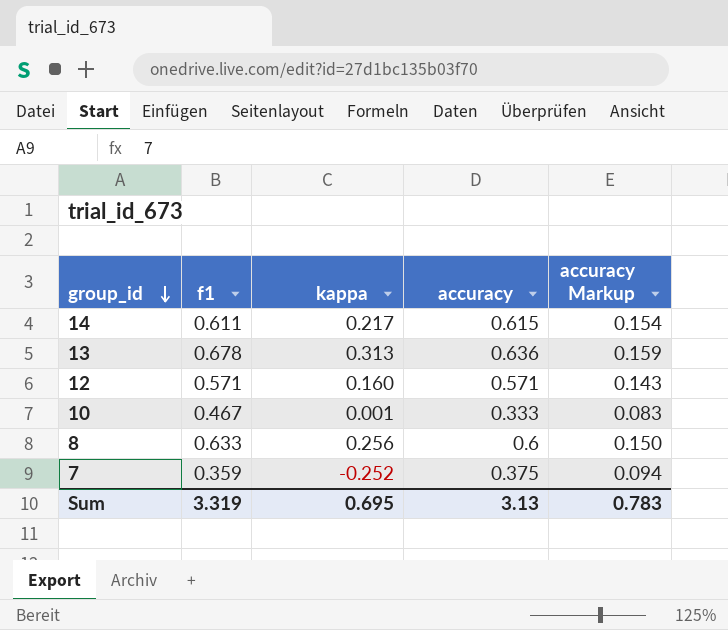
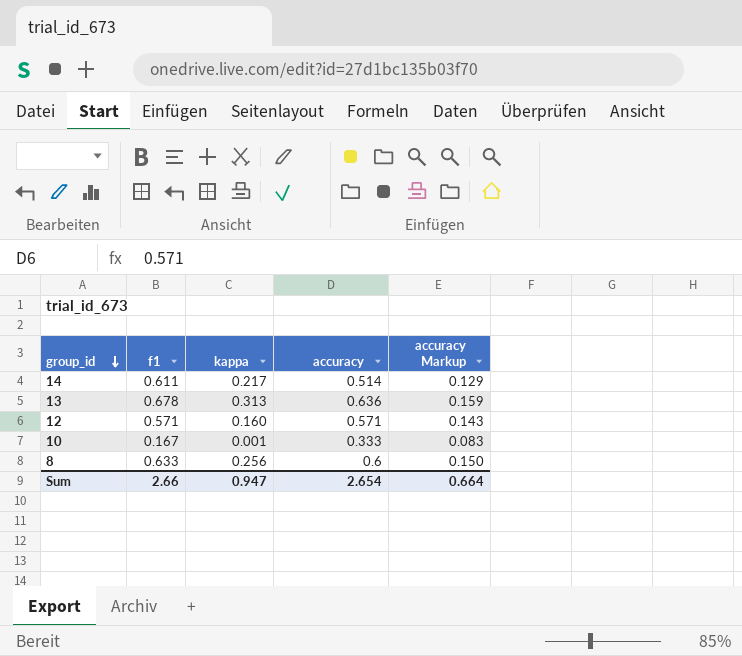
row 7: 0.359 | -0.252 | 0.375 | 0.094 -> none
14 | accuracy: 0.615 -> 0.514
14 | accuracy Markup: 0.154 -> 0.129
10 | f1: 0.467 -> 0.167
Sum | f1: 3.319 -> 2.66
Sum | kappa: 0.695 -> 0.947
Sum | accuracy: 3.13 -> 2.654
Sum | accuracy Markup: 0.783 -> 0.664

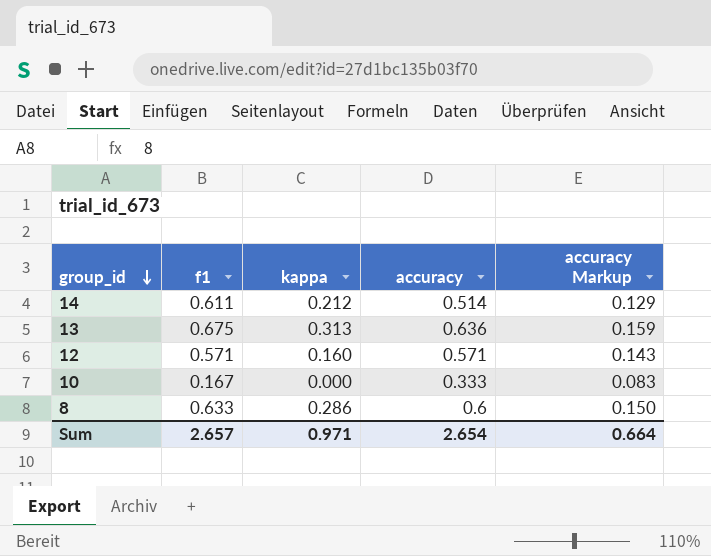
14 | kappa: 0.217 -> 0.212
13 | f1: 0.678 -> 0.675
10 | kappa: 0.001 -> 0.000
8 | kappa: 0.256 -> 0.286
Sum | f1: 2.66 -> 2.657
Sum | kappa: 0.947 -> 0.971

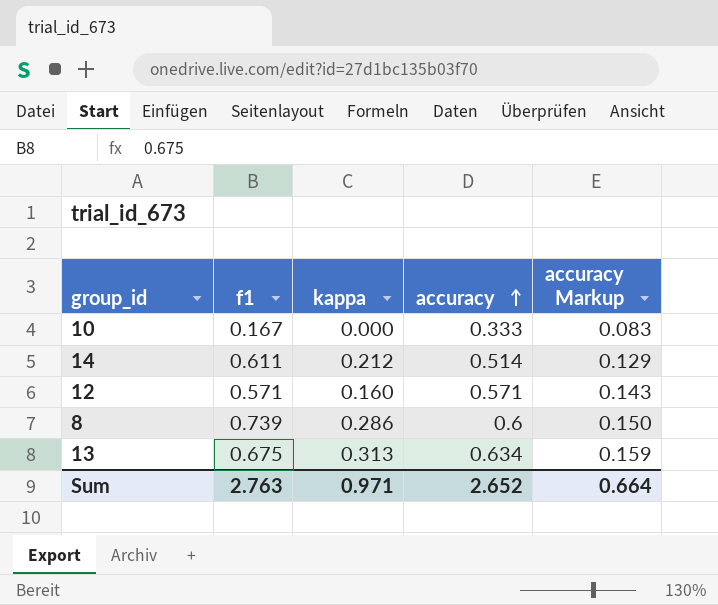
row order: group_id descending -> accuracy ascending
8 | f1: 0.633 -> 0.739
13 | accuracy: 0.636 -> 0.634
Sum | f1: 2.657 -> 2.763
Sum | accuracy: 2.654 -> 2.652

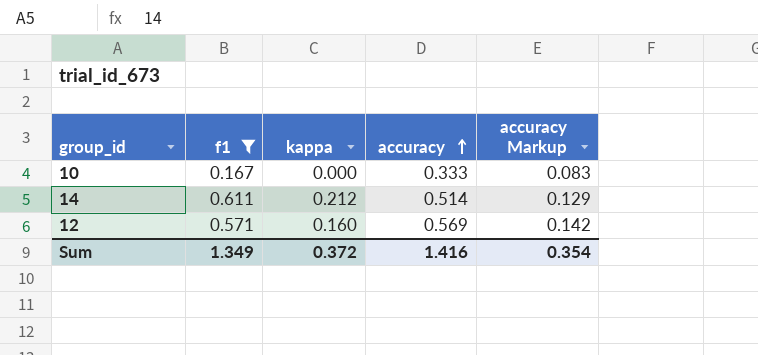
filter: none -> f1 <= 0.611
12 | accuracy: 0.571 -> 0.569
12 | accuracy Markup: 0.143 -> 0.142
Sum | f1: 2.763 -> 1.349
Sum | kappa: 0.971 -> 0.372
Sum | accuracy: 2.652 -> 1.416
Sum | accuracy Markup: 0.664 -> 0.354

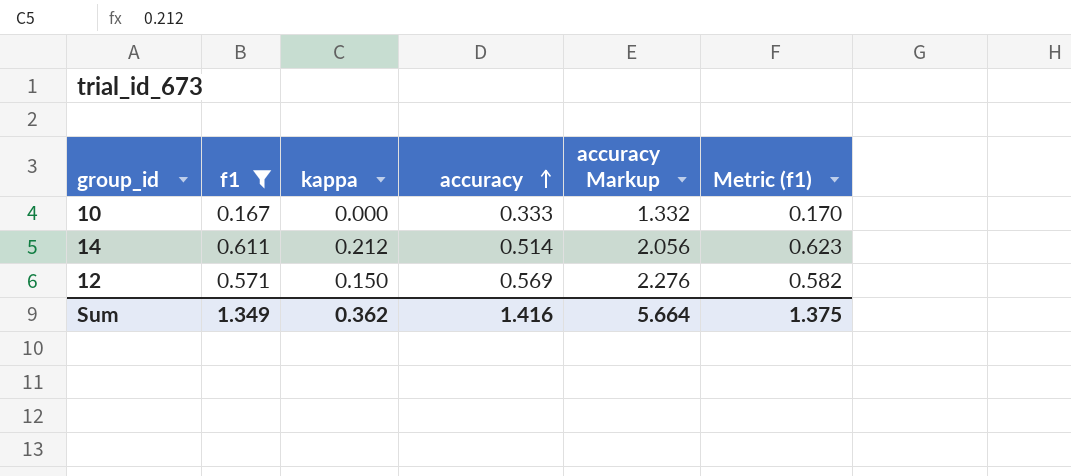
column accuracy Markup | formula: [accuracy] * 0.25 -> [accuracy] * 4
column Metric (f1) | formula: none -> [f1] * 1.02
12 | kappa: 0.160 -> 0.150
Sum | kappa: 0.372 -> 0.362
Sum | accuracy Markup: 0.354 -> 5.664

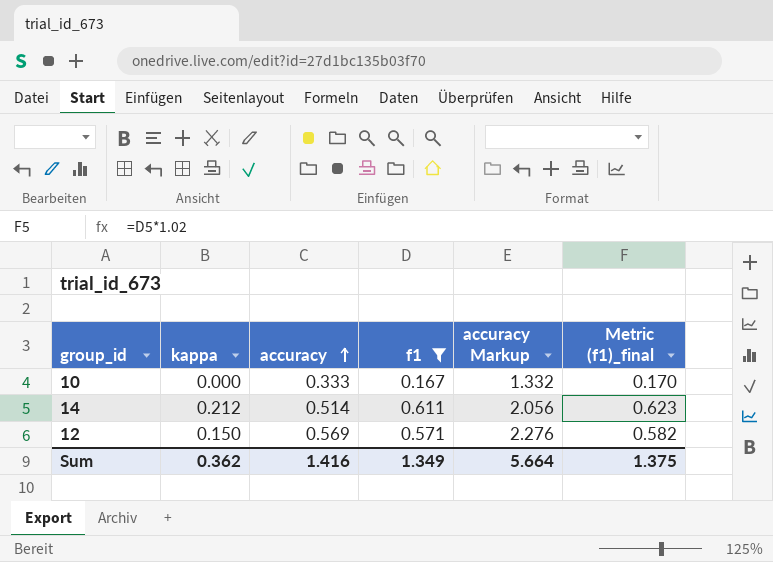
column f1 | position: 2 -> 4
column name: Metric (f1) -> Metric (f1)_final

